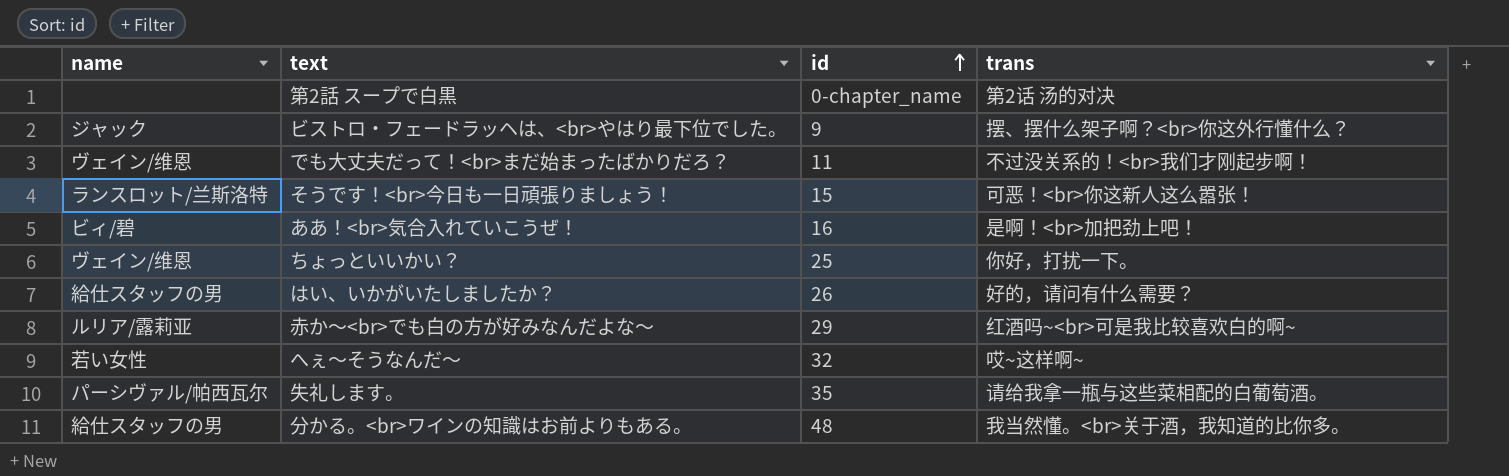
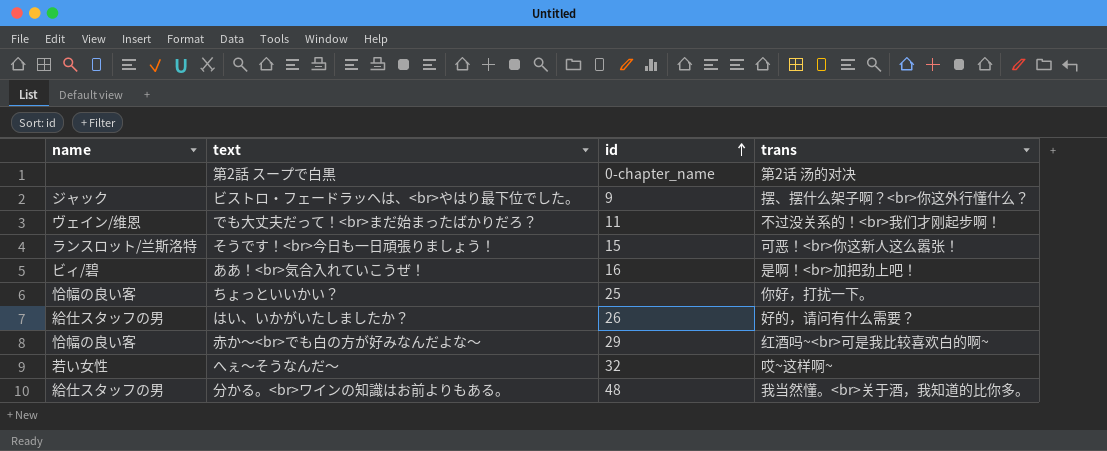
row 失礼します。: パーシヴァル/帕西瓦尔 | 35 | 请给我拿一瓶与这些菜相配的白葡萄酒。 -> none
ちょっといいかい？ | name: ヴェイン/维恩 -> 恰幅の良い客
赤か～<br>でも白の方が好みなんだよな～ | name: ルリア/露莉亚 -> 恰幅の良い客

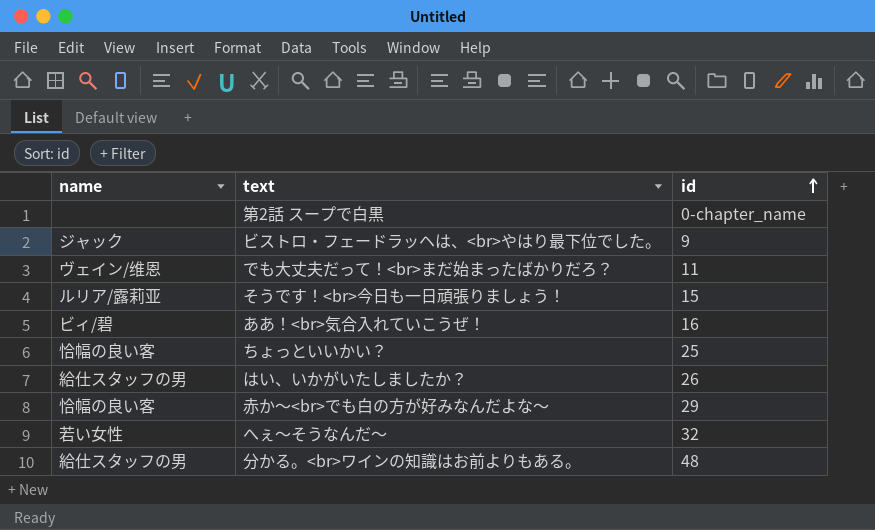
column trans | position: 4 -> none
そうです！<br>今日も一日頑張りましょう！ | name: ランスロット/兰斯洛特 -> ルリア/露莉亚

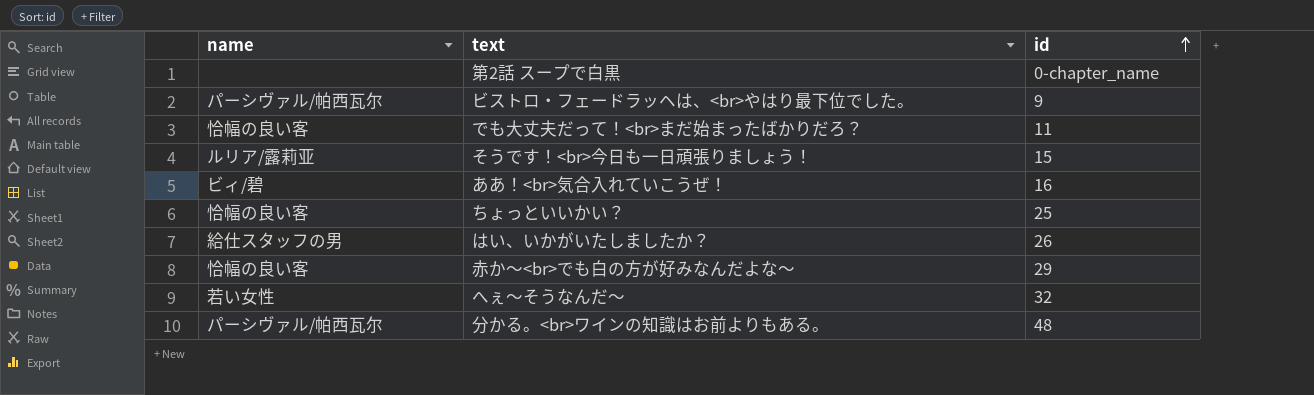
ビストロ・フェードラッヘは、<br>やはり最下位でした。 | name: ジャック -> パーシヴァル/帕西瓦尔
でも大丈夫だって！<br>まだ始まったばかりだろ？ | name: ヴェイン/维恩 -> 恰幅の良い客
分かる。<br>ワインの知識はお前よりもある。 | name: 給仕スタッフの男 -> パーシヴァル/帕西瓦尔

